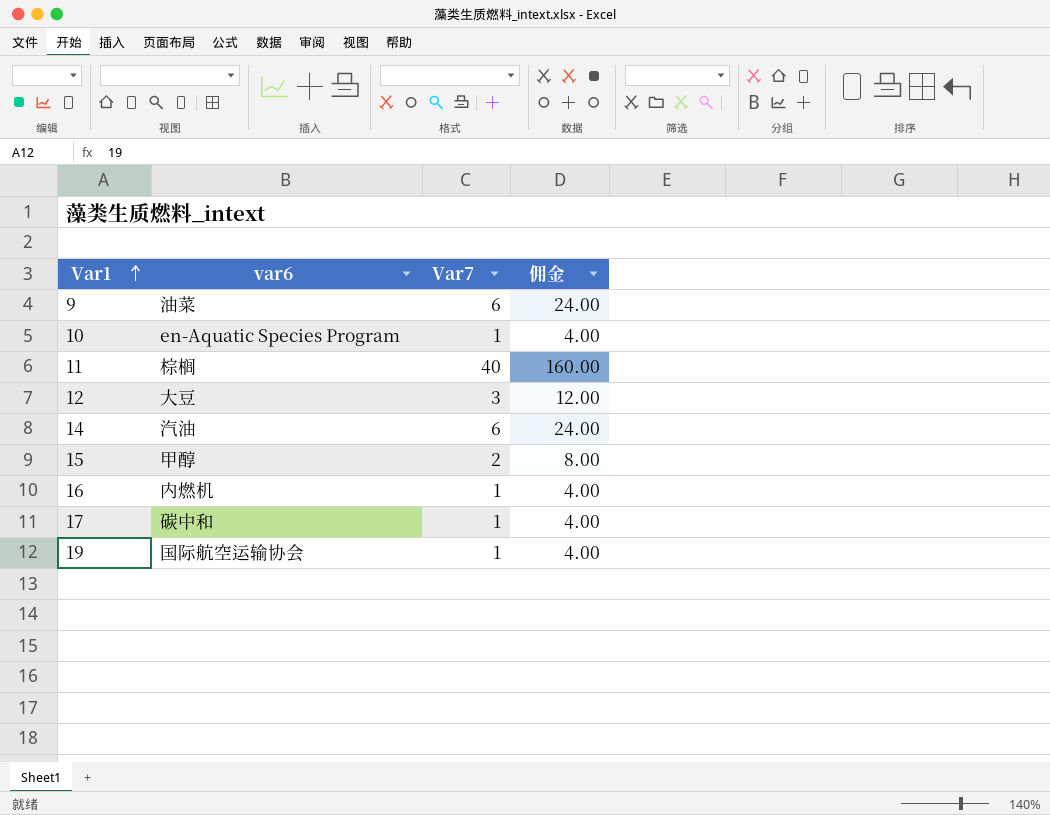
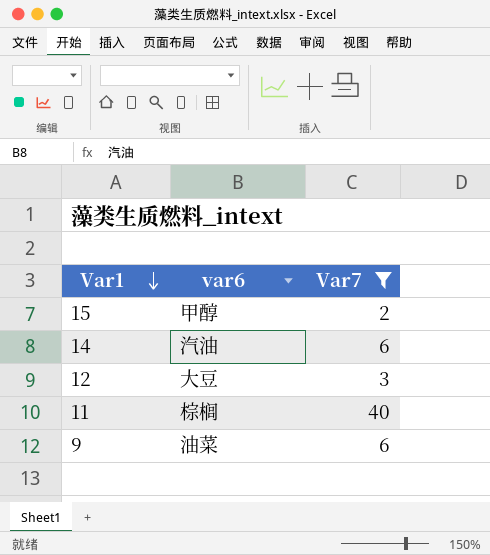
filter: none -> Var7 != 1
row order: Var1 ascending -> Var1 descending
column 佣金 | formula: [Var7] * 4 -> none

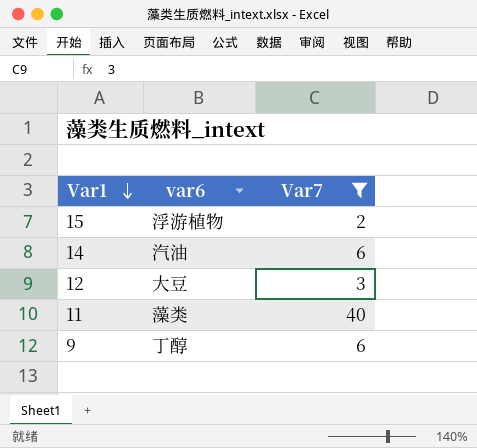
15 | var6: 甲醇 -> 浮游植物
11 | var6: 棕榈 -> 藻类
9 | var6: 油菜 -> 丁醇

